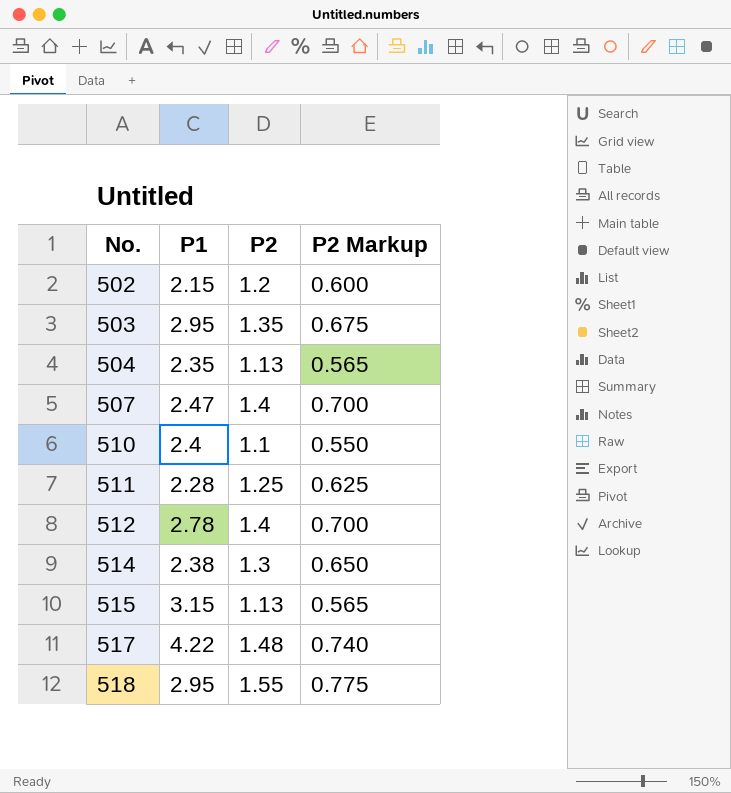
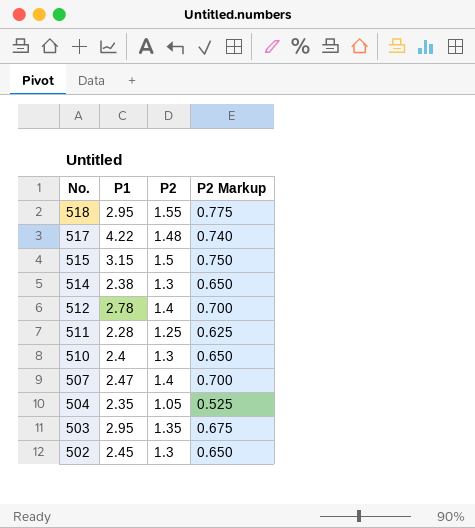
row order: No. ascending -> No. descending
515 | P2: 1.13 -> 1.5
515 | P2 Markup: 0.565 -> 0.750
510 | P2: 1.1 -> 1.3
510 | P2 Markup: 0.550 -> 0.650
504 | P2: 1.13 -> 1.05
504 | P2 Markup: 0.565 -> 0.525
502 | P1: 2.15 -> 2.45
502 | P2: 1.2 -> 1.3
502 | P2 Markup: 0.600 -> 0.650

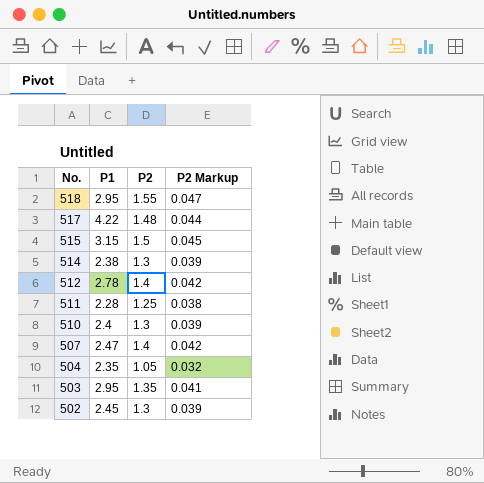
column P2 Markup | formula: [P2] * 0.5 -> [P2] * 0.03

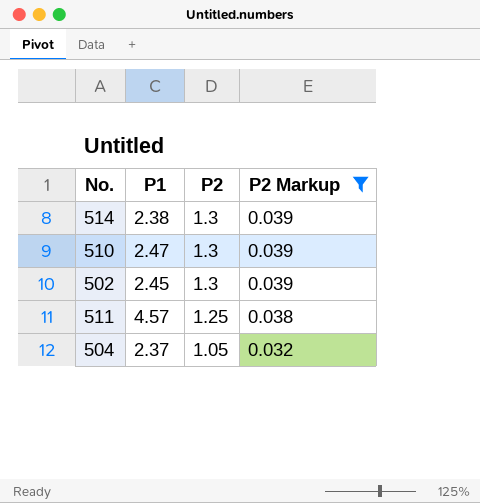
filter: none -> P2 Markup <= 0.039
row order: No. descending -> P2 descending
510 | P1: 2.4 -> 2.47
511 | P1: 2.28 -> 4.57
504 | P1: 2.35 -> 2.37

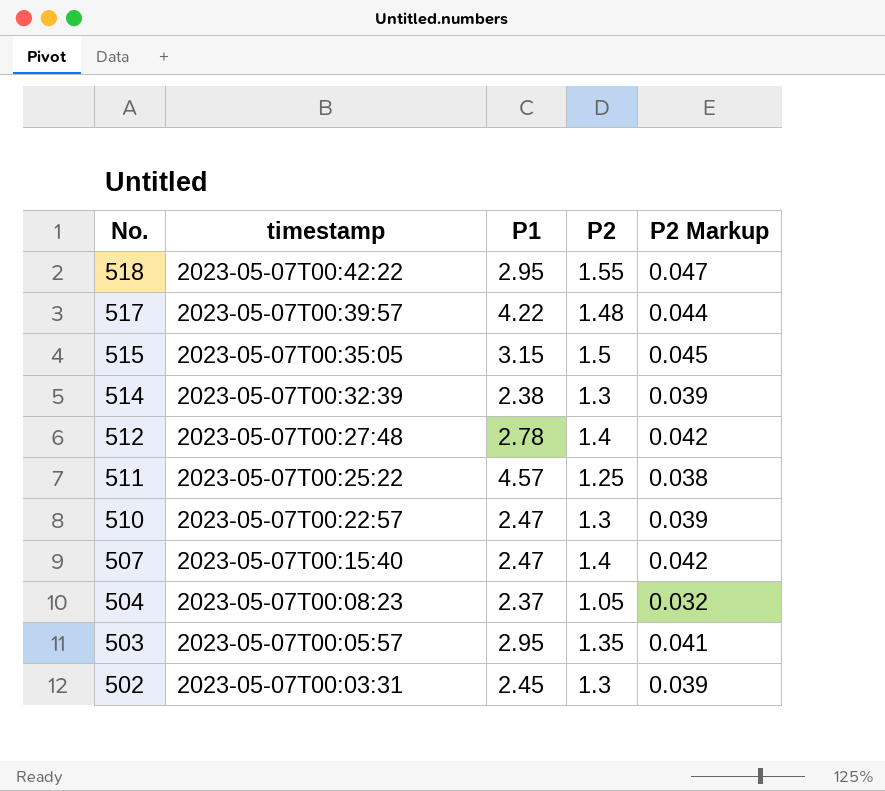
filter: P2 Markup <= 0.039 -> none
row order: P2 descending -> No. descending
column timestamp | position: none -> 2

